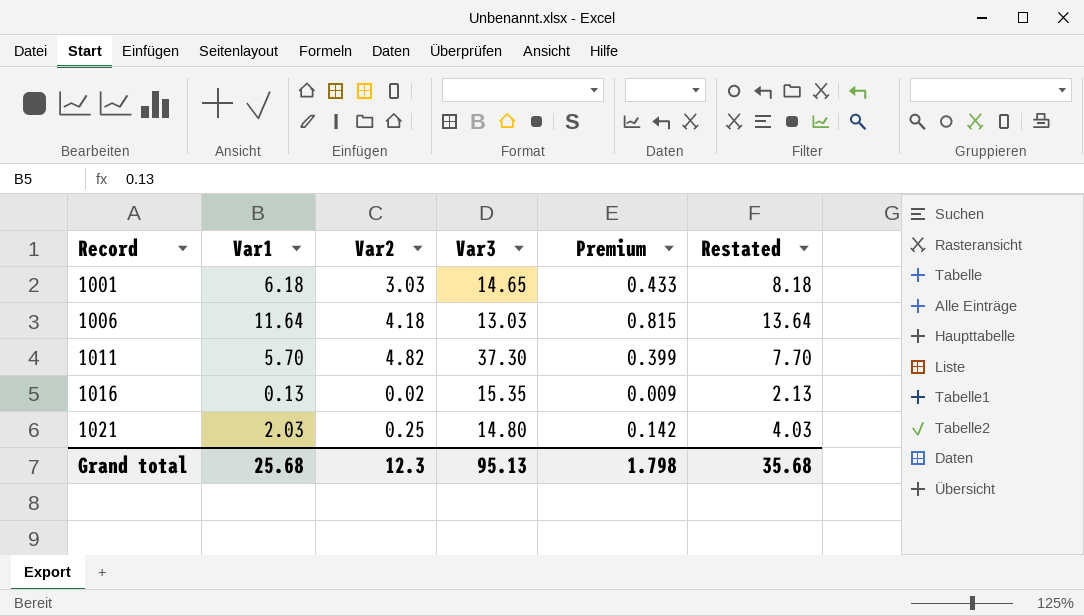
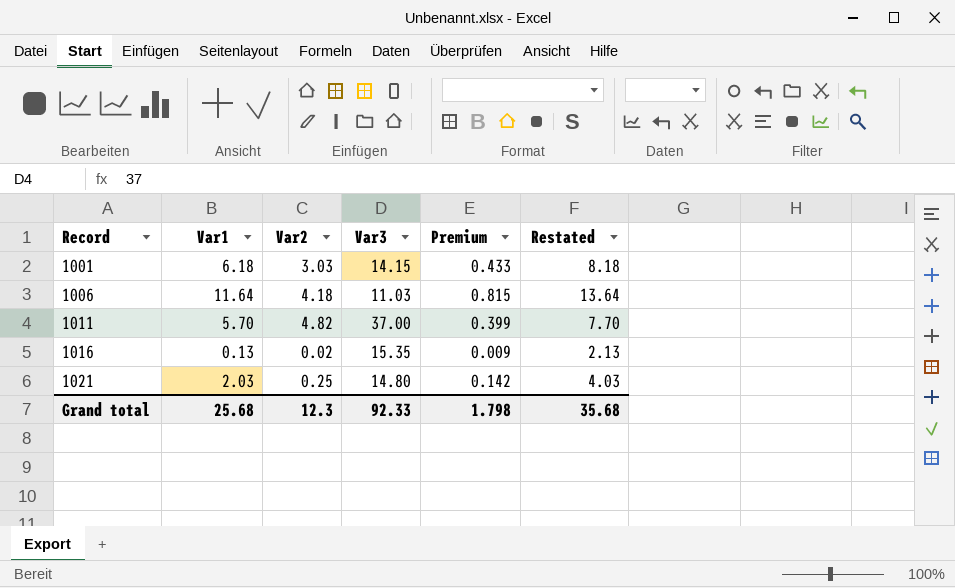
1001 | Var3: 14.65 -> 14.15
1006 | Var3: 13.03 -> 11.03
1011 | Var3: 37.30 -> 37.00
Grand total | Var3: 95.13 -> 92.33

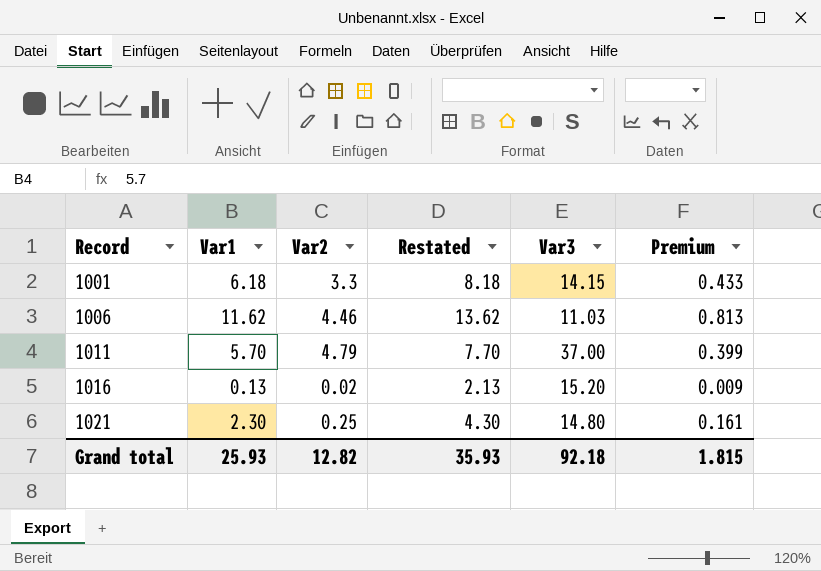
column Restated | position: 6 -> 4
1001 | Var2: 3.03 -> 3.3
1006 | Var1: 11.64 -> 11.62
1006 | Var2: 4.18 -> 4.46
1006 | Restated: 13.64 -> 13.62
1006 | Premium: 0.815 -> 0.813
1011 | Var2: 4.82 -> 4.79
1016 | Var3: 15.35 -> 15.20
1021 | Var1: 2.03 -> 2.30
1021 | Restated: 4.03 -> 4.30
1021 | Premium: 0.142 -> 0.161
Grand total | Var1: 25.68 -> 25.93
Grand total | Var2: 12.3 -> 12.82
Grand total | Restated: 35.68 -> 35.93
Grand total | Var3: 92.33 -> 92.18
Grand total | Premium: 1.798 -> 1.815

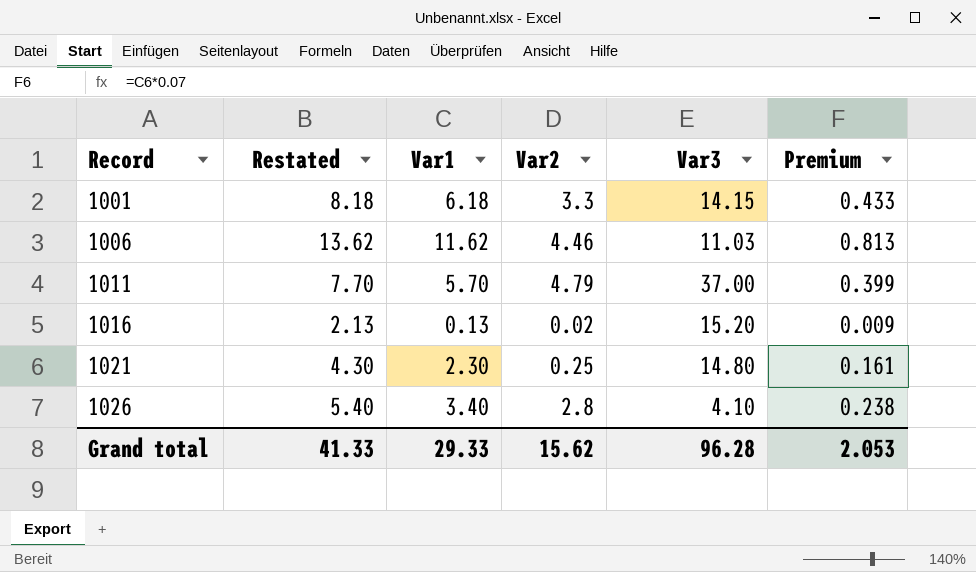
column Restated | position: 4 -> 2
row 1026: none -> 5.40 | 3.40 | 2.8 | 4.10 | 0.238
Grand total | Restated: 35.93 -> 41.33
Grand total | Var1: 25.93 -> 29.33
Grand total | Var2: 12.82 -> 15.62
Grand total | Var3: 92.18 -> 96.28
Grand total | Premium: 1.815 -> 2.053

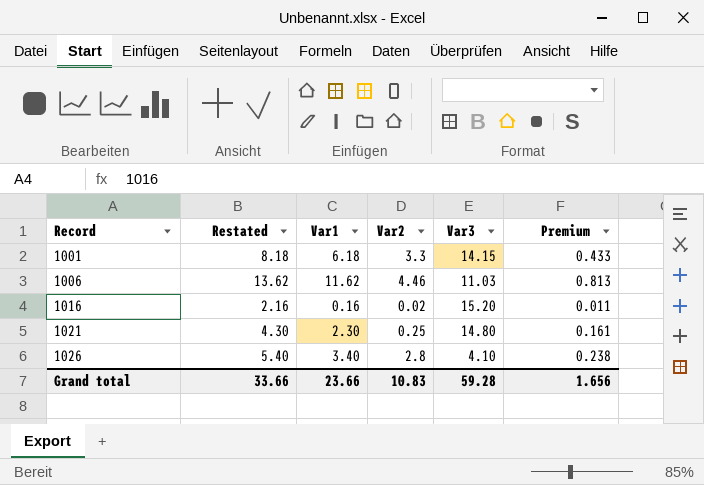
row 1011: 7.70 | 5.70 | 4.79 | 37.00 | 0.399 -> none
1016 | Restated: 2.13 -> 2.16
1016 | Var1: 0.13 -> 0.16
1016 | Premium: 0.009 -> 0.011
Grand total | Restated: 41.33 -> 33.66
Grand total | Var1: 29.33 -> 23.66
Grand total | Var2: 15.62 -> 10.83
Grand total | Var3: 96.28 -> 59.28
Grand total | Premium: 2.053 -> 1.656

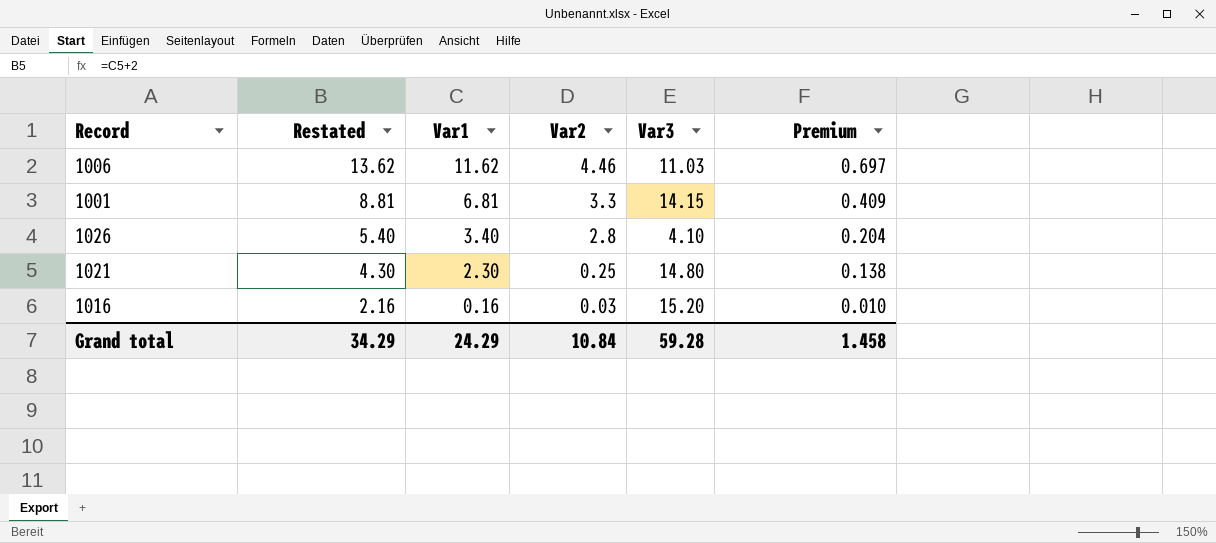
row order: Record ascending -> Restated descending
column Premium | formula: [Var1] * 0.07 -> [Var1] * 0.06
1001 | Restated: 8.18 -> 8.81
1001 | Var1: 6.18 -> 6.81
1016 | Var2: 0.02 -> 0.03
Grand total | Restated: 33.66 -> 34.29
Grand total | Var1: 23.66 -> 24.29
Grand total | Var2: 10.83 -> 10.84
Grand total | Premium: 1.656 -> 1.458

